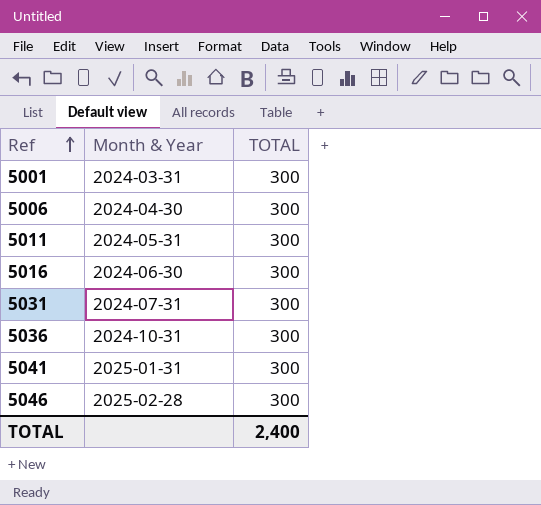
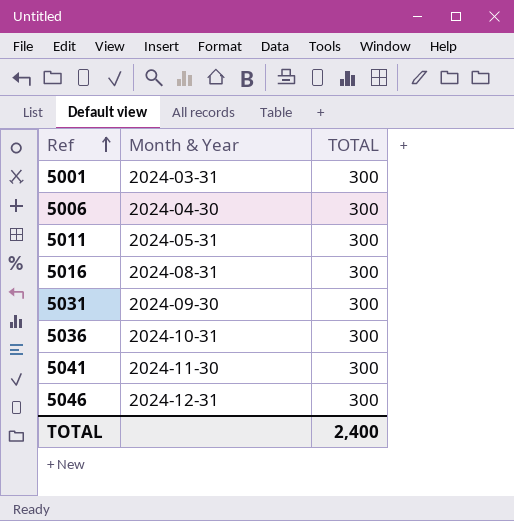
5016 | Month & Year: 2024-06-30 -> 2024-08-31
5031 | Month & Year: 2024-07-31 -> 2024-09-30
5041 | Month & Year: 2025-01-31 -> 2024-11-30
5046 | Month & Year: 2025-02-28 -> 2024-12-31

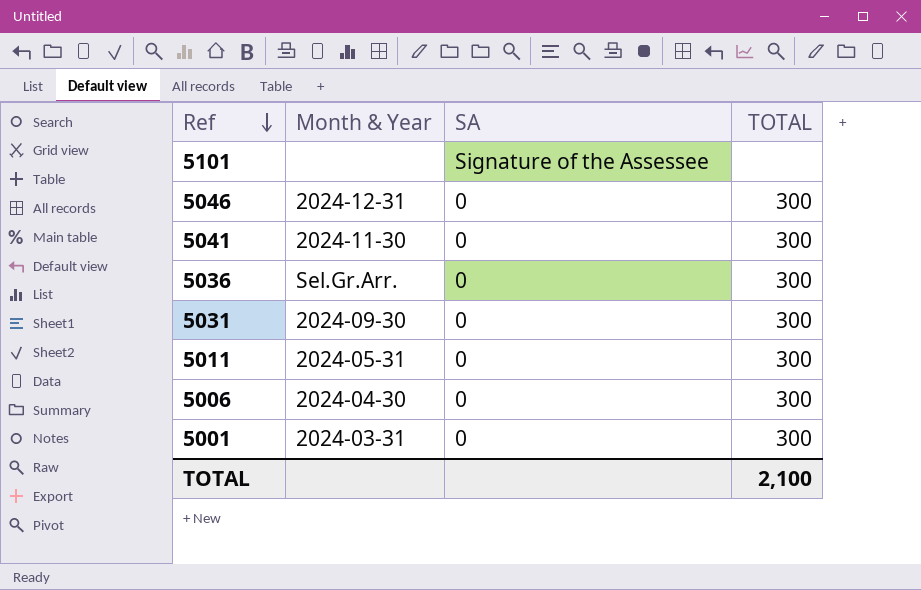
row order: Ref ascending -> Ref descending
column SA | position: none -> 3
row 5016: 2024-08-31 | 300 -> none
row 5101: none -> none | Signature of the Assessee | none
5036 | Month & Year: 2024-10-31 -> Sel.Gr.Arr.
TOTAL | TOTAL: 2,400 -> 2,100

